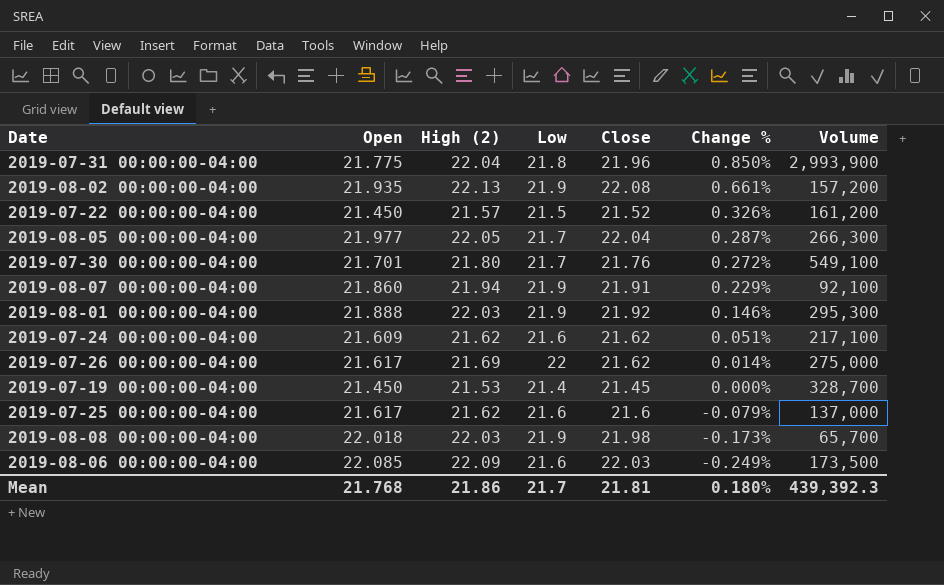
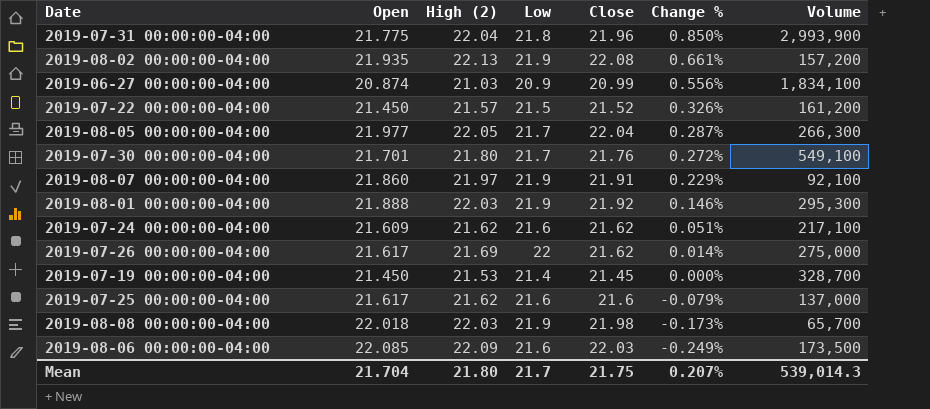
row 2019-06-27 00:00:00-04:00: none -> 20.874 | 21.03 | 20.9 | 20.99 | 0.556% | 1,834,100
2019-08-07 00:00:00-04:00 | High (2): 21.94 -> 21.97
Mean | Open: 21.768 -> 21.704
Mean | High (2): 21.86 -> 21.80
Mean | Close: 21.81 -> 21.75
Mean | Change %: 0.180% -> 0.207%
Mean | Volume: 439,392.3 -> 539,014.3

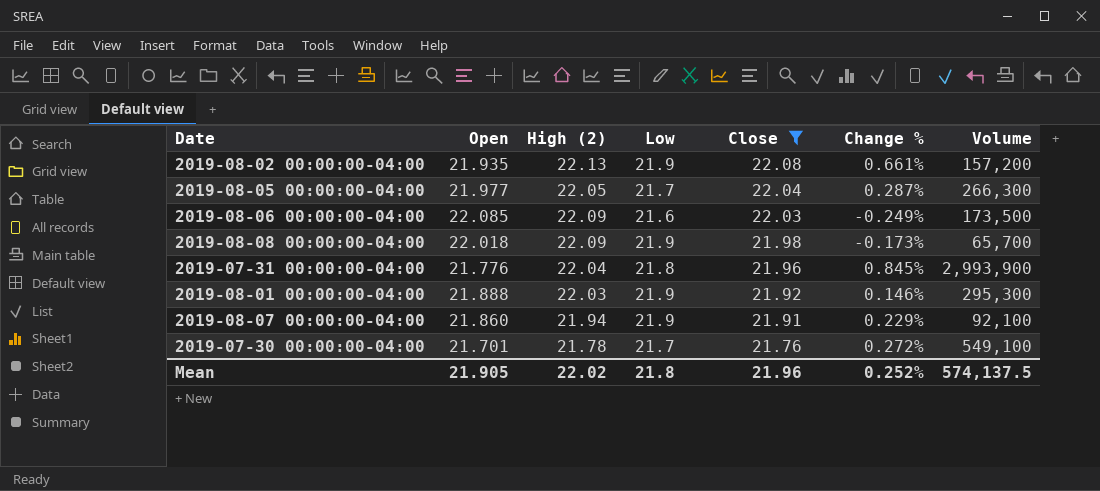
filter: none -> Close >= 21.76
row order: Change % descending -> Close descending
2019-08-08 00:00:00-04:00 | High (2): 22.03 -> 22.09
2019-07-31 00:00:00-04:00 | Open: 21.775 -> 21.776
2019-07-31 00:00:00-04:00 | Change %: 0.850% -> 0.845%
2019-08-07 00:00:00-04:00 | High (2): 21.97 -> 21.94
2019-07-30 00:00:00-04:00 | High (2): 21.80 -> 21.78
Mean | Open: 21.704 -> 21.905
Mean | High (2): 21.80 -> 22.02
Mean | Low: 21.7 -> 21.8
Mean | Close: 21.75 -> 21.96
Mean | Change %: 0.207% -> 0.252%
Mean | Volume: 539,014.3 -> 574,137.5

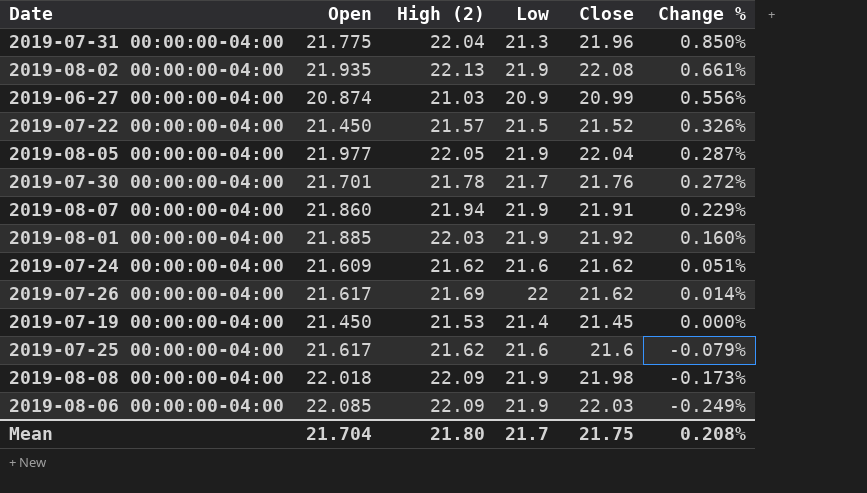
filter: Close >= 21.76 -> none
row order: Close descending -> Change % descending
column Volume | position: 7 -> none
2019-07-31 00:00:00-04:00 | Open: 21.776 -> 21.775
2019-07-31 00:00:00-04:00 | Low: 21.8 -> 21.3
2019-07-31 00:00:00-04:00 | Change %: 0.845% -> 0.850%
2019-08-05 00:00:00-04:00 | Low: 21.7 -> 21.9
2019-08-01 00:00:00-04:00 | Open: 21.888 -> 21.885
2019-08-01 00:00:00-04:00 | Change %: 0.146% -> 0.160%
2019-08-06 00:00:00-04:00 | Low: 21.6 -> 21.9
Mean | Open: 21.905 -> 21.704
Mean | High (2): 22.02 -> 21.80
Mean | Low: 21.8 -> 21.7
Mean | Close: 21.96 -> 21.75
Mean | Change %: 0.252% -> 0.208%

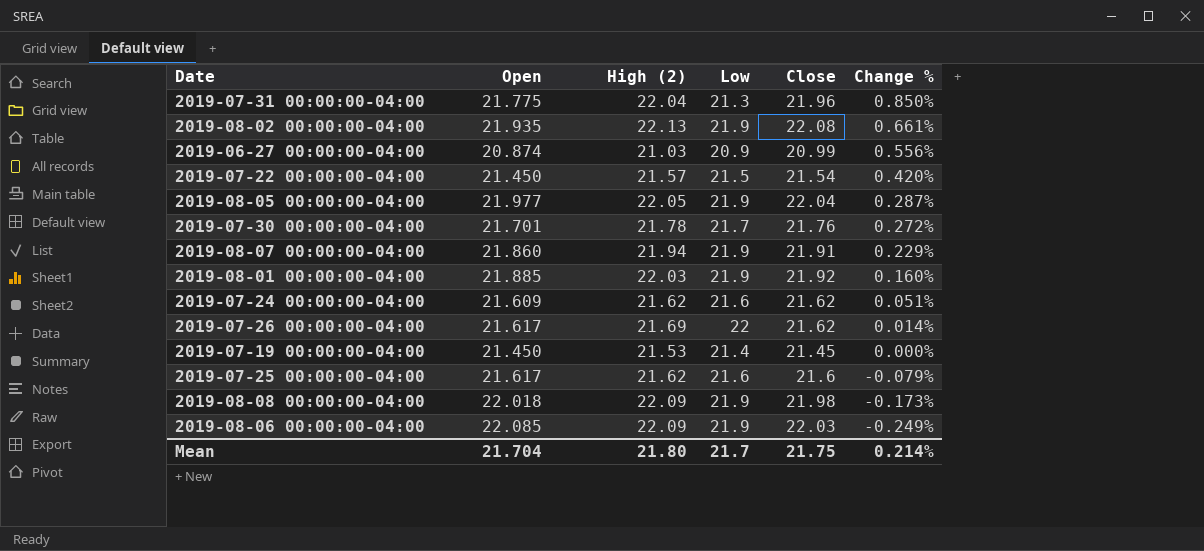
2019-07-22 00:00:00-04:00 | Close: 21.52 -> 21.54
2019-07-22 00:00:00-04:00 | Change %: 0.326% -> 0.420%
Mean | Change %: 0.208% -> 0.214%

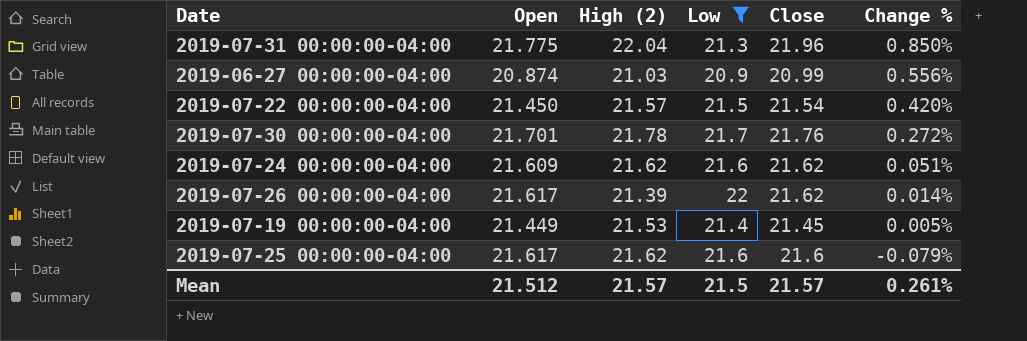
filter: none -> Low != 21.9
2019-07-26 00:00:00-04:00 | High (2): 21.69 -> 21.39
2019-07-19 00:00:00-04:00 | Open: 21.450 -> 21.449
2019-07-19 00:00:00-04:00 | Change %: 0.000% -> 0.005%
Mean | Open: 21.704 -> 21.512
Mean | High (2): 21.80 -> 21.57
Mean | Low: 21.7 -> 21.5
Mean | Close: 21.75 -> 21.57
Mean | Change %: 0.214% -> 0.261%

